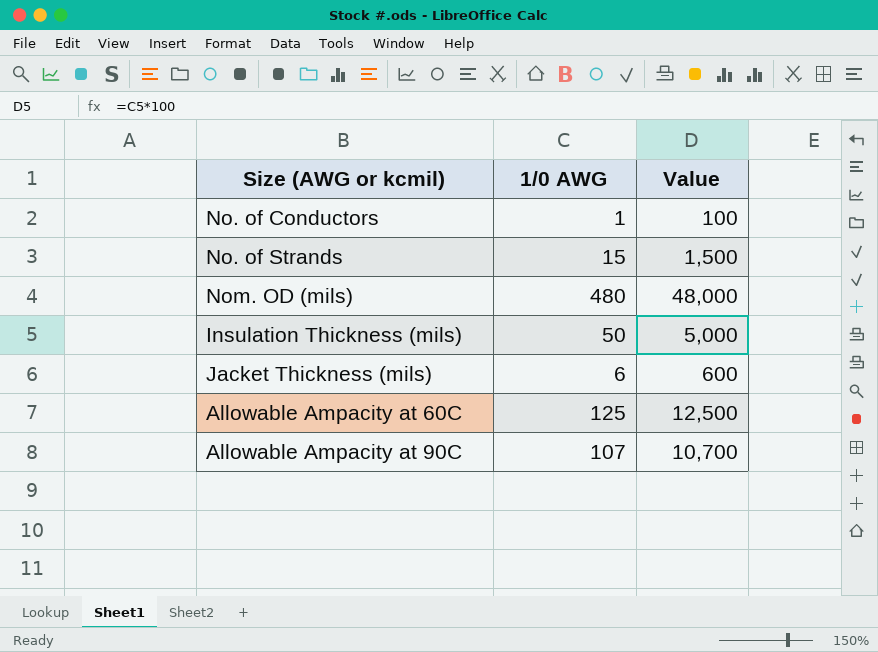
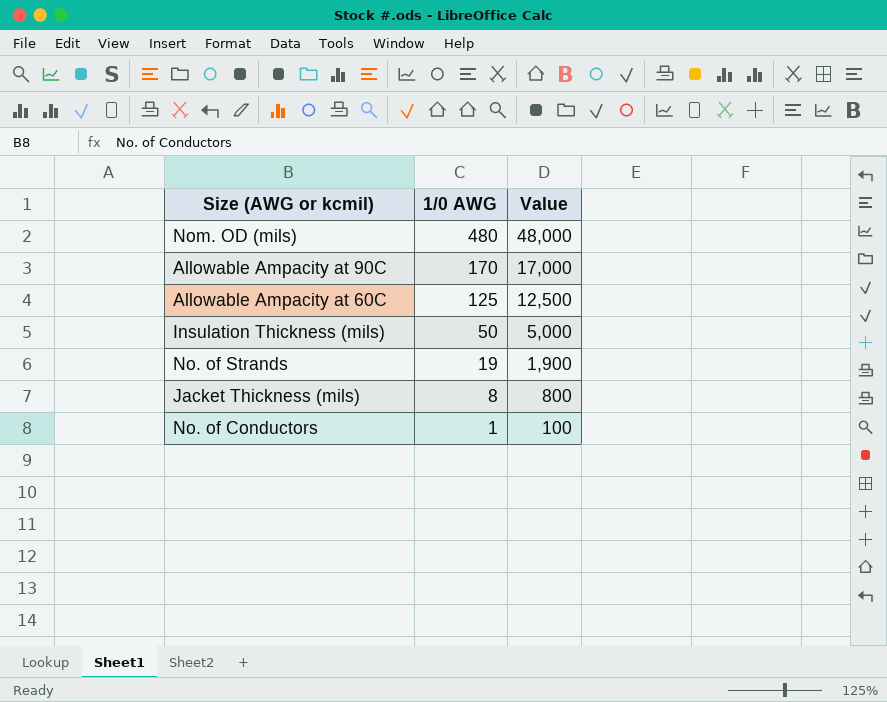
row order: none -> 1/0 AWG descending
Allowable Ampacity at 90C | 1/0 AWG: 107 -> 170
Allowable Ampacity at 90C | Value: 10,700 -> 17,000
No. of Strands | 1/0 AWG: 15 -> 19
No. of Strands | Value: 1,500 -> 1,900
Jacket Thickness (mils) | 1/0 AWG: 6 -> 8
Jacket Thickness (mils) | Value: 600 -> 800

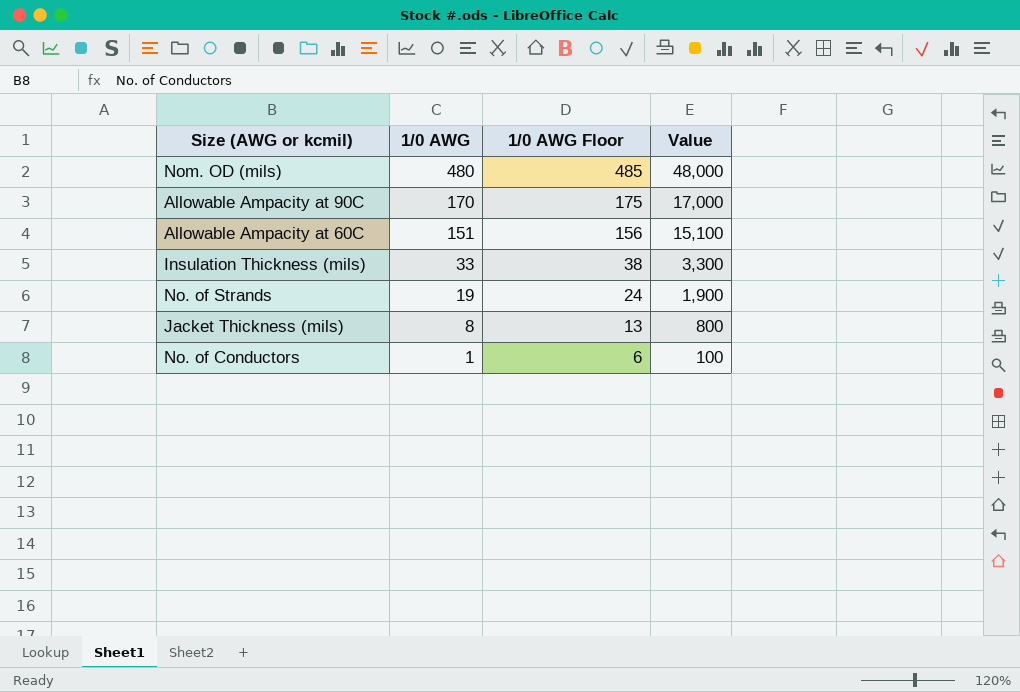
column 1/0 AWG Floor | formula: none -> [1/0 AWG] + 5
Allowable Ampacity at 60C | 1/0 AWG: 125 -> 151
Allowable Ampacity at 60C | Value: 12,500 -> 15,100
Insulation Thickness (mils) | 1/0 AWG: 50 -> 33
Insulation Thickness (mils) | Value: 5,000 -> 3,300

